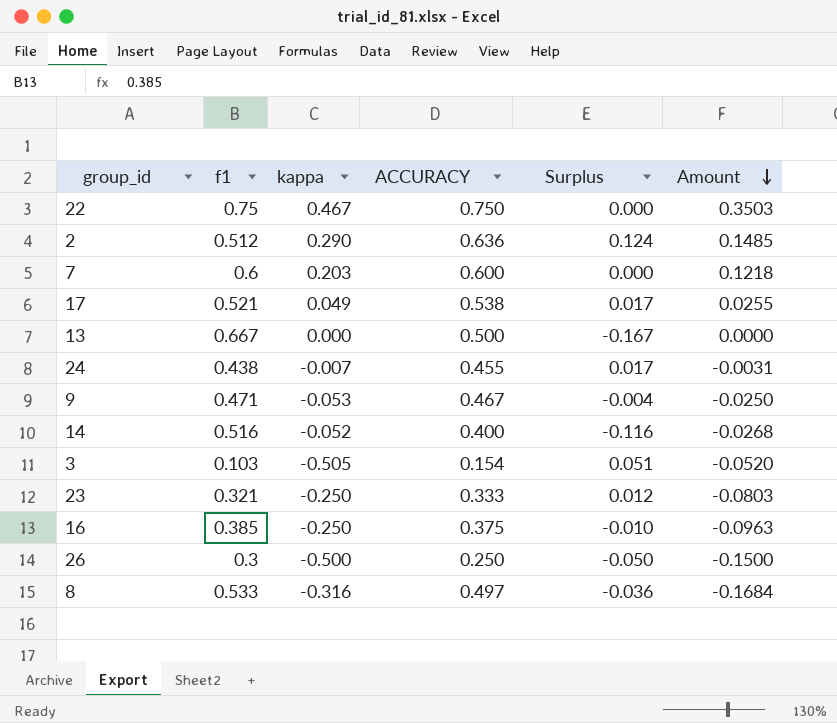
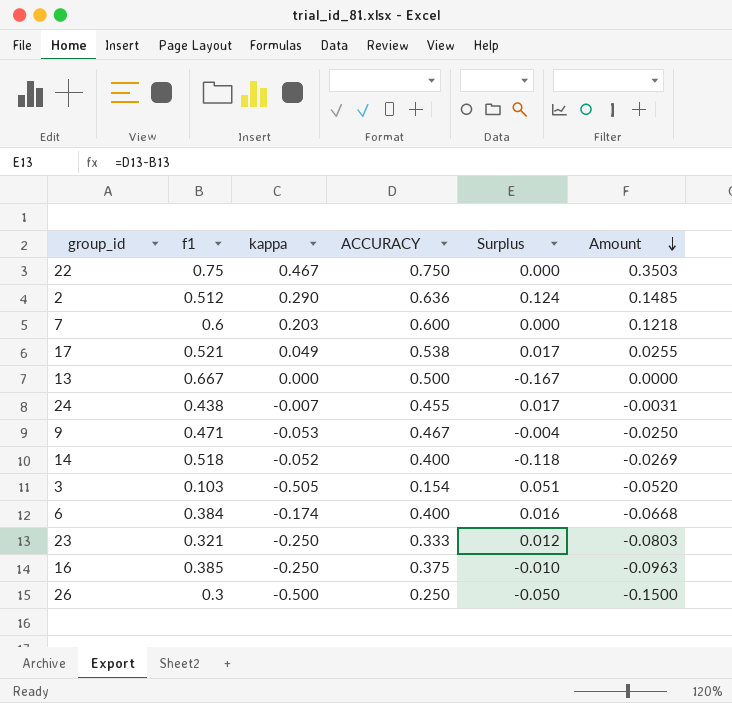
row 8: 0.533 | -0.316 | 0.497 | -0.036 | -0.1684 -> none
14 | f1: 0.516 -> 0.518
14 | Surplus: -0.116 -> -0.118
14 | Amount: -0.0268 -> -0.0269
row 6: none -> 0.384 | -0.174 | 0.400 | 0.016 | -0.0668

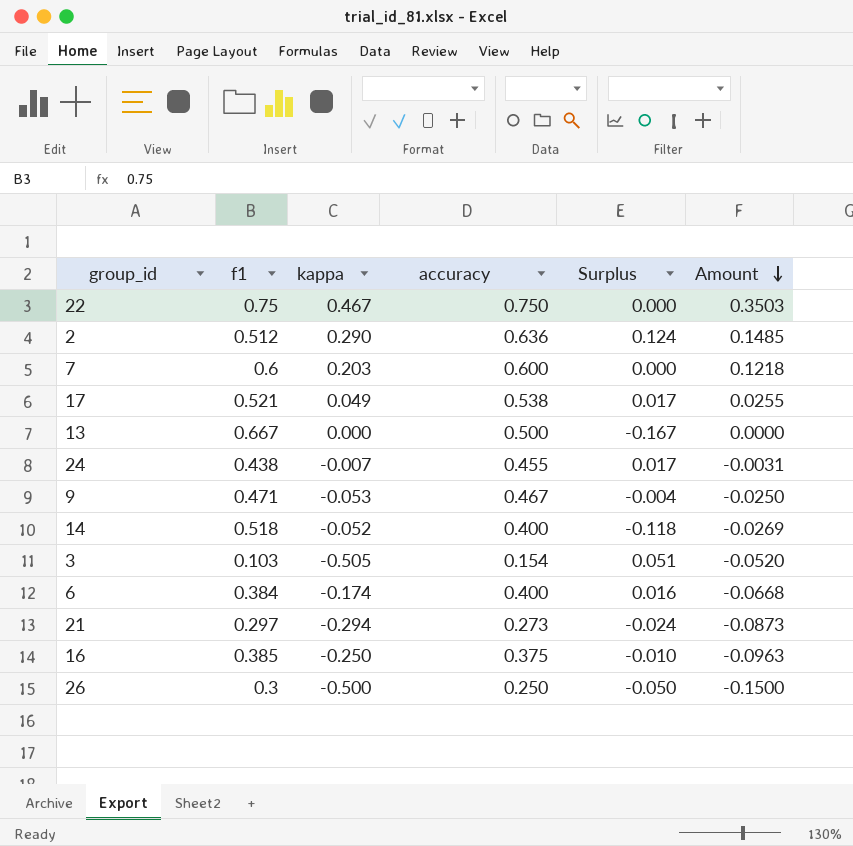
column name: ACCURACY -> accuracy
row 23: 0.321 | -0.250 | 0.333 | 0.012 | -0.0803 -> none
row 21: none -> 0.297 | -0.294 | 0.273 | -0.024 | -0.0873

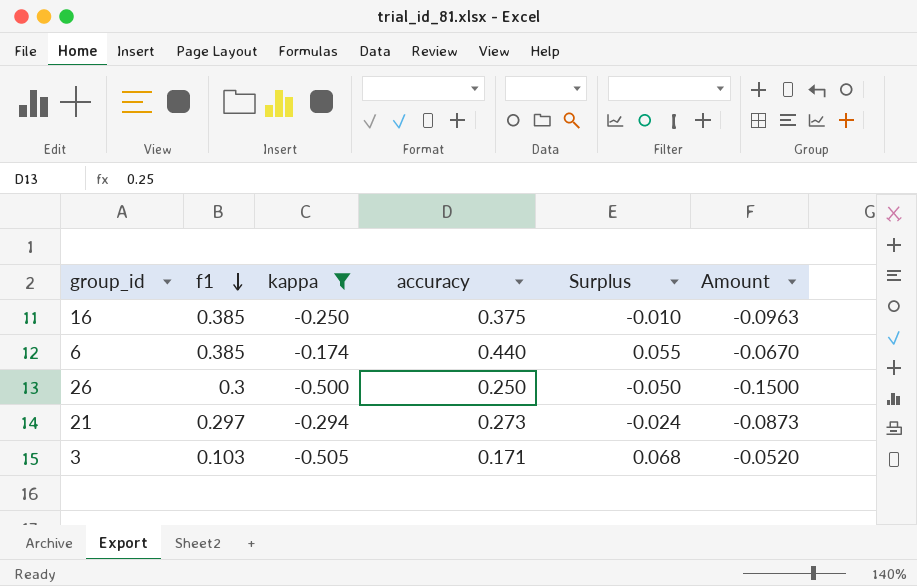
filter: none -> kappa <= -0.174
row order: Amount descending -> f1 descending
6 | f1: 0.384 -> 0.385
6 | accuracy: 0.400 -> 0.440
6 | Surplus: 0.016 -> 0.055
6 | Amount: -0.0668 -> -0.0670
3 | accuracy: 0.154 -> 0.171
3 | Surplus: 0.051 -> 0.068

